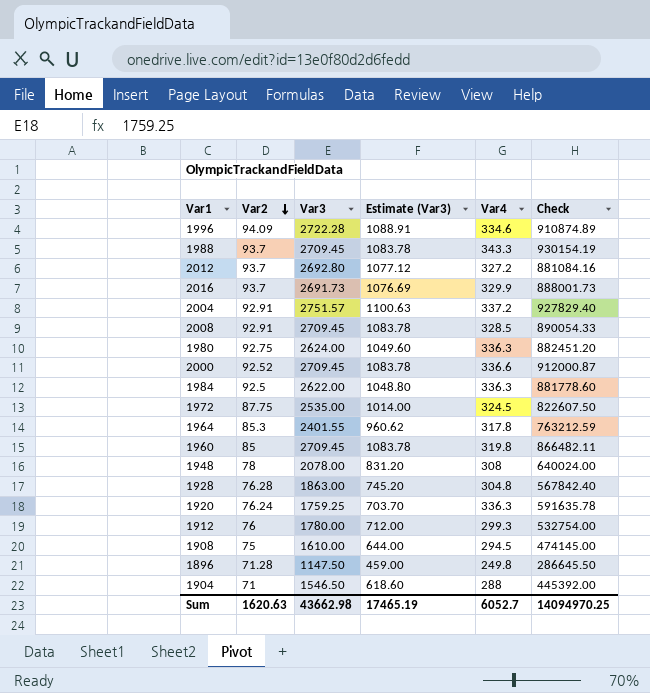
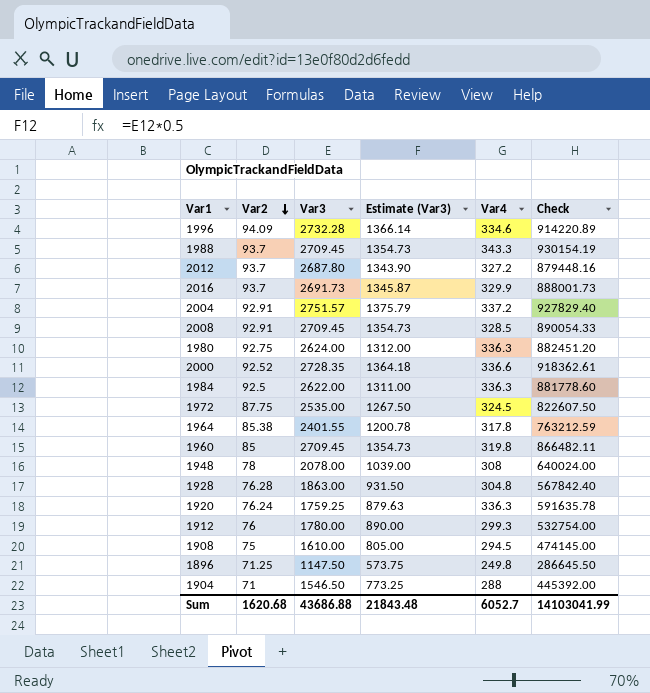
column Estimate (Var3) | formula: [Var3] * 0.4 -> [Var3] * 0.5
1996 | Var3: 2722.28 -> 2732.28
1996 | Check: 910874.89 -> 914220.89
2012 | Var3: 2692.80 -> 2687.80
2012 | Check: 881084.16 -> 879448.16
2000 | Var3: 2709.45 -> 2728.35
2000 | Check: 912000.87 -> 918362.61
1964 | Var2: 85.3 -> 85.38
1896 | Var2: 71.28 -> 71.25
Sum | Var2: 1620.63 -> 1620.68
Sum | Var3: 43662.98 -> 43686.88
Sum | Estimate (Var3): 17465.19 -> 21843.48
Sum | Check: 14094970.25 -> 14103041.99

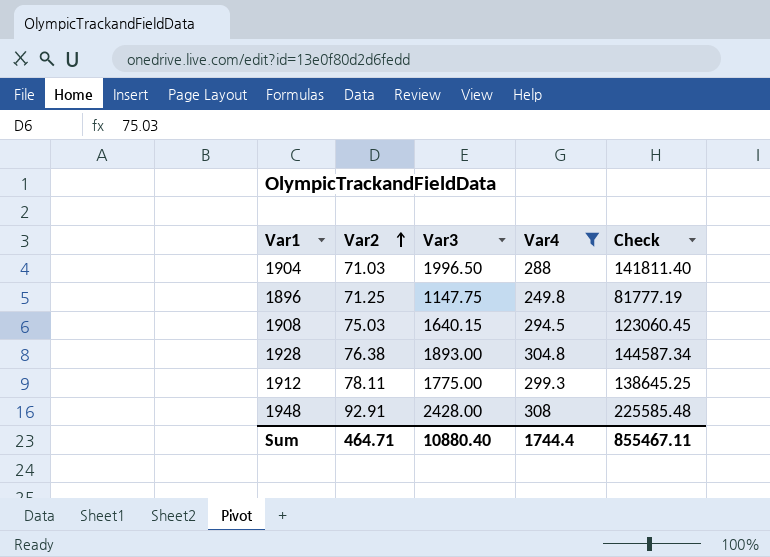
filter: none -> Var4 <= 308
row order: Var2 descending -> Var2 ascending
column Estimate (Var3) | formula: [Var3] * 0.5 -> none
column Check | formula: [Var3] * [Var4] -> [Var2] * [Var3]
1904 | Var2: 71 -> 71.03
1904 | Var3: 1546.50 -> 1996.50
1896 | Var3: 1147.50 -> 1147.75
1908 | Var2: 75 -> 75.03
1908 | Var3: 1610.00 -> 1640.15
1928 | Var2: 76.28 -> 76.38
1928 | Var3: 1863.00 -> 1893.00
1912 | Var2: 76 -> 78.11
1912 | Var3: 1780.00 -> 1775.00
1948 | Var2: 78 -> 92.91
1948 | Var3: 2078.00 -> 2428.00
Sum | Var2: 1620.68 -> 464.71
Sum | Var3: 43686.88 -> 10880.40
Sum | Var4: 6052.7 -> 1744.4
Sum | Check: 14103041.99 -> 855467.11

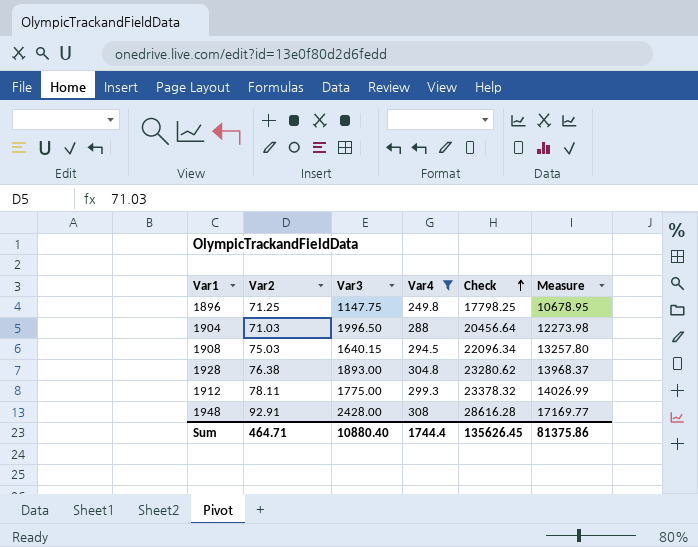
row order: Var2 ascending -> Check ascending
column Check | formula: [Var2] * [Var3] -> [Var2] * [Var4]
column Measure | formula: none -> [Check] * 0.6
Sum | Check: 855467.11 -> 135626.45

